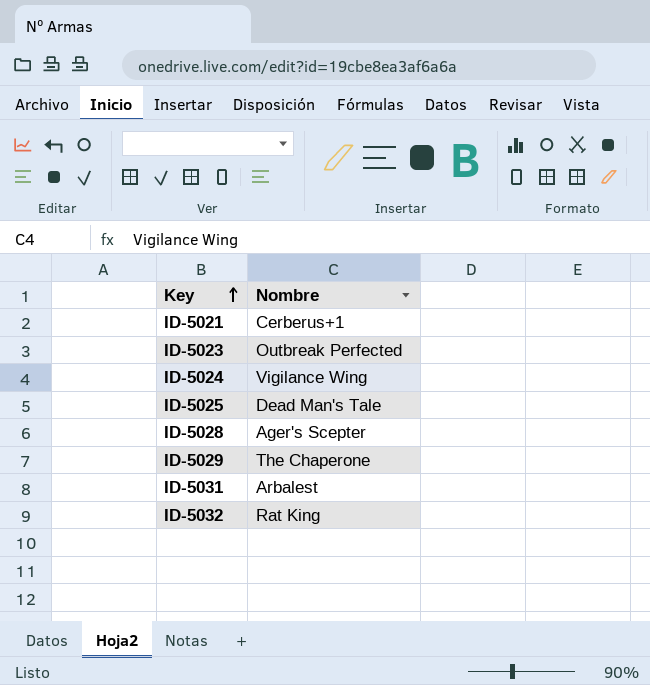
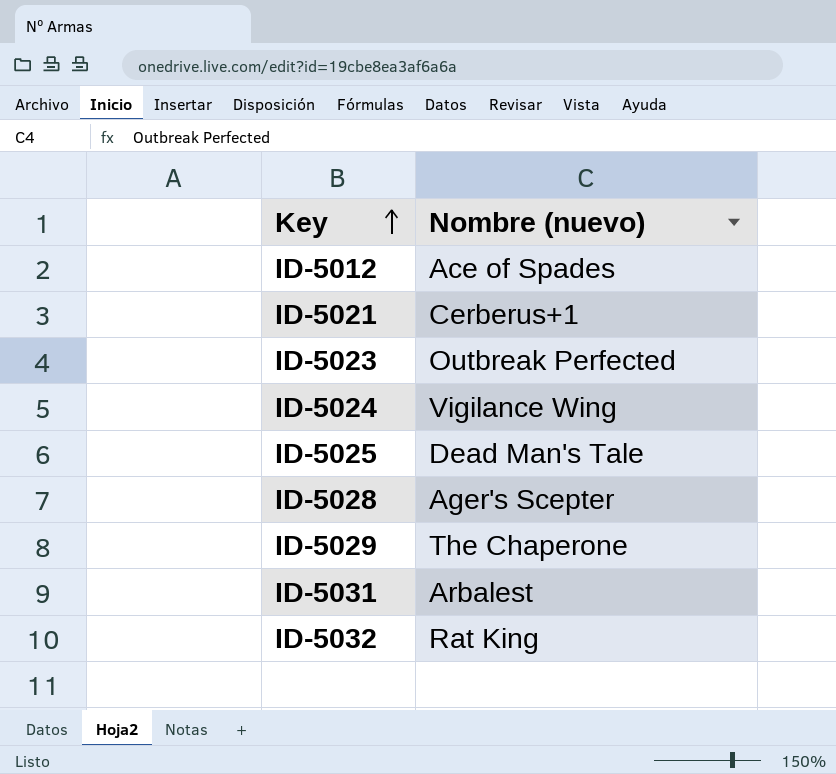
column name: Nombre -> Nombre (nuevo)
row ID-5012: none -> Ace of Spades

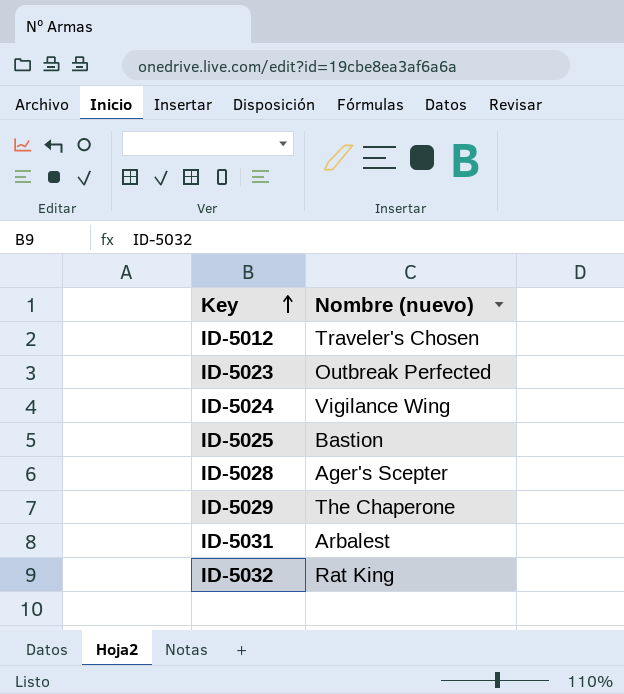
row ID-5021: Cerberus+1 -> none
ID-5012 | Nombre (nuevo): Ace of Spades -> Traveler's Chosen
ID-5025 | Nombre (nuevo): Dead Man's Tale -> Bastion

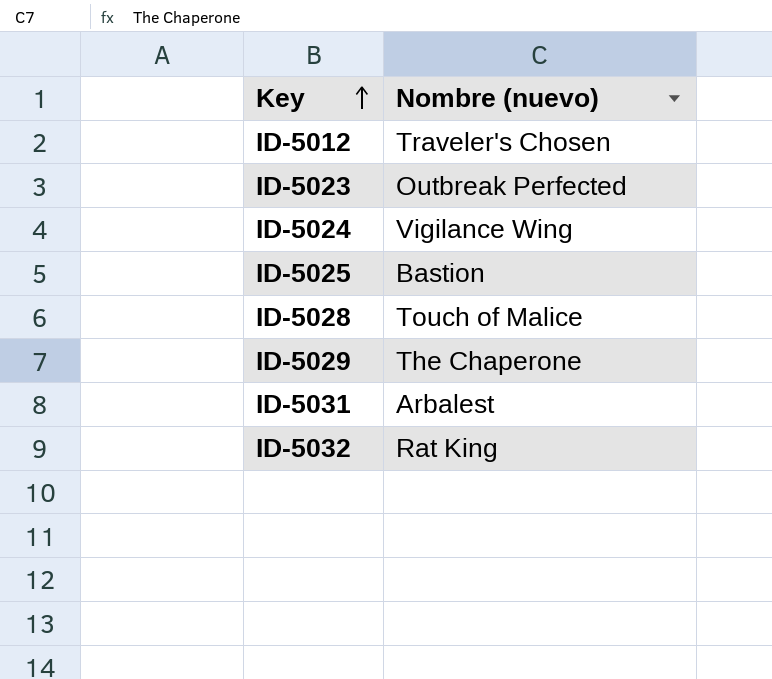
ID-5028 | Nombre (nuevo): Ager's Scepter -> Touch of Malice

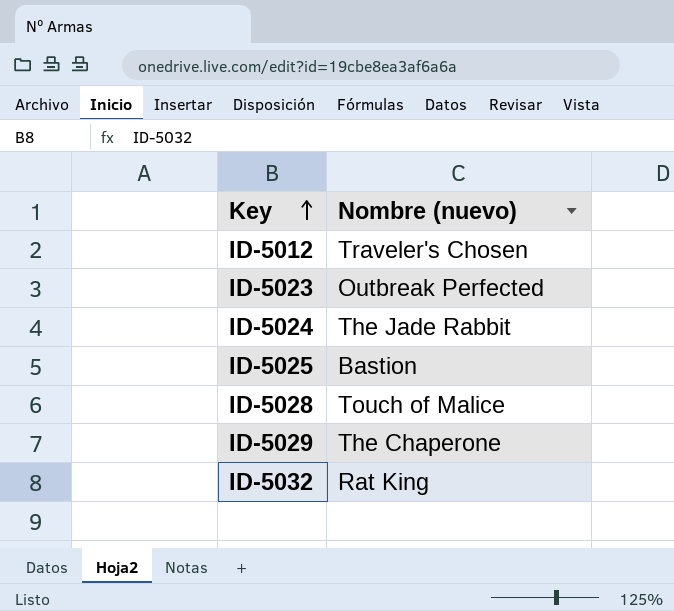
row ID-5031: Arbalest -> none
ID-5024 | Nombre (nuevo): Vigilance Wing -> The Jade Rabbit

